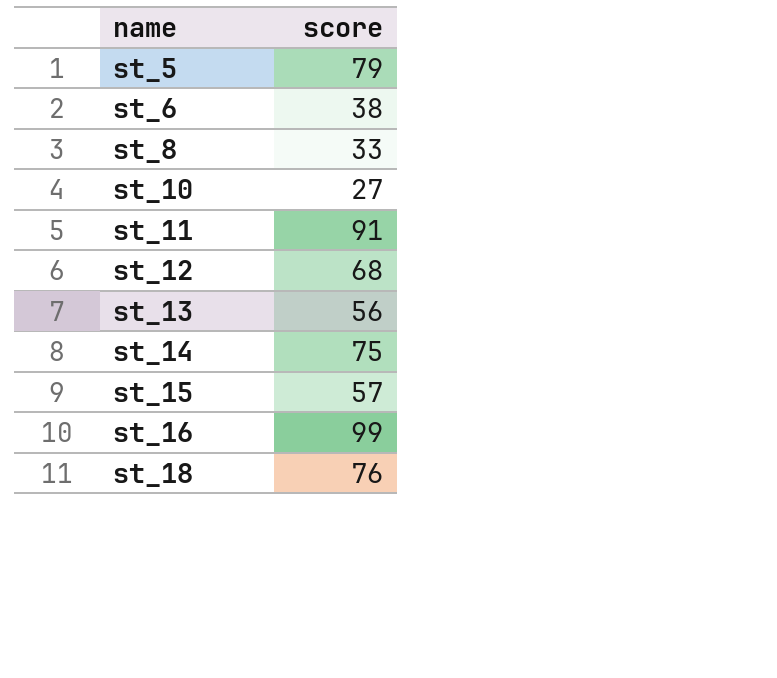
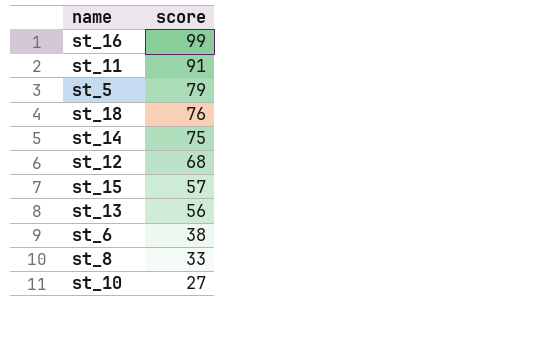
row order: name ascending -> score descending

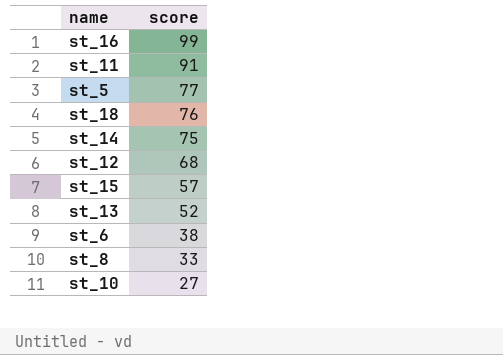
st_5 | score: 79 -> 77
st_13 | score: 56 -> 52

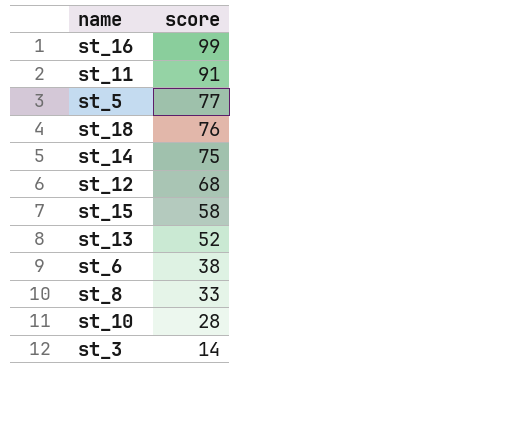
st_15 | score: 57 -> 58
st_10 | score: 27 -> 28
row st_3: none -> 14

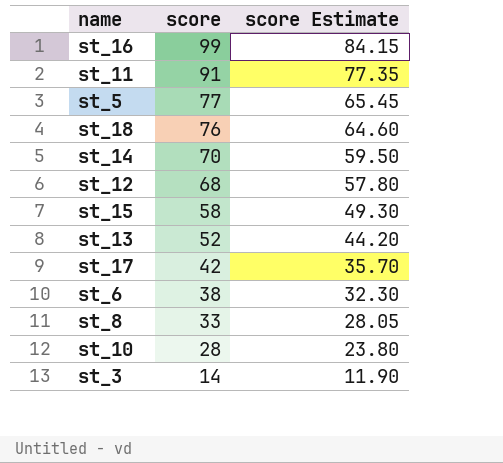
column score Estimate | formula: none -> [score] * 0.85
st_14 | score: 75 -> 70
row st_17: none -> 42 | 35.70

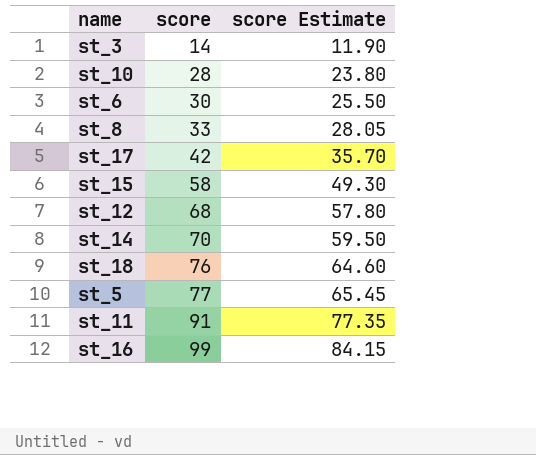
row order: score descending -> score ascending
row st_13: 52 | 44.20 -> none
st_6 | score: 38 -> 30
st_6 | score Estimate: 32.30 -> 25.50

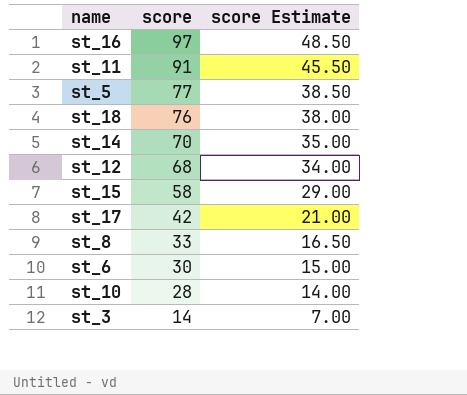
row order: score ascending -> score descending
column score Estimate | formula: [score] * 0.85 -> [score] * 0.5
st_16 | score: 99 -> 97

